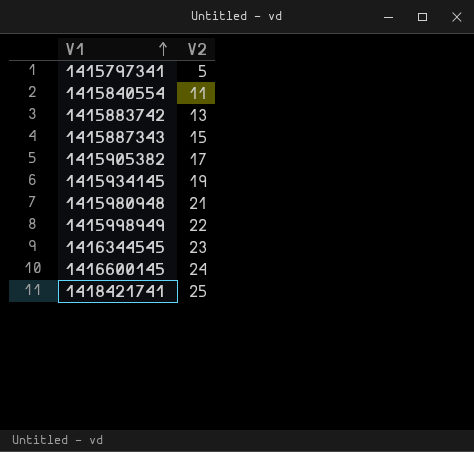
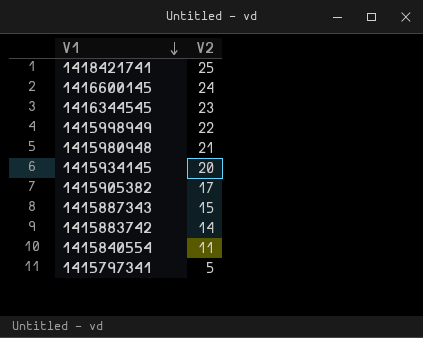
row order: V1 ascending -> V1 descending
1415934145 | V2: 19 -> 20
1415883742 | V2: 13 -> 14

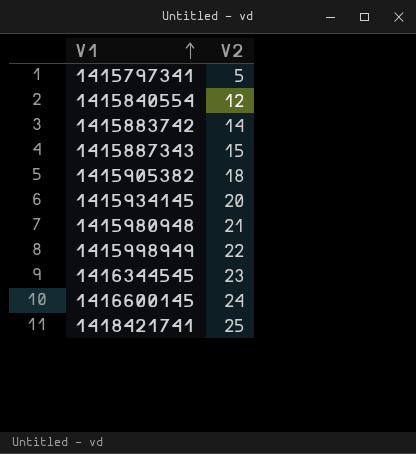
row order: V1 descending -> V1 ascending
1415840554 | V2: 11 -> 12
1415905382 | V2: 17 -> 18

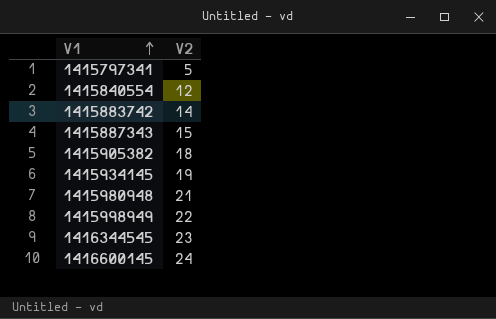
row 1418421741: 25 -> none
1415934145 | V2: 20 -> 19

